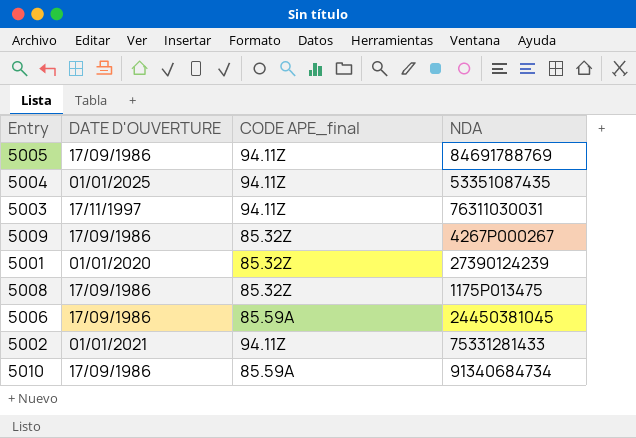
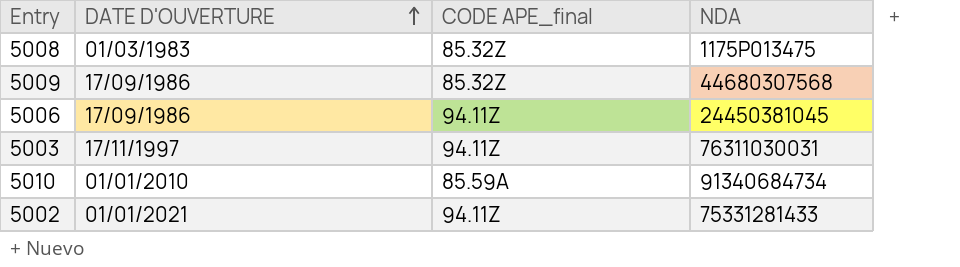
row order: none -> DATE D'OUVERTURE ascending
row 5005: 17/09/1986 | 94.11Z | 84691788769 -> none
row 5004: 01/01/2025 | 94.11Z | 53351087435 -> none
row 5001: 01/01/2020 | 85.32Z | 27390124239 -> none
5008 | DATE D'OUVERTURE: 17/09/1986 -> 01/03/1983
5009 | NDA: 4267P000267 -> 44680307568
5006 | CODE APE_final: 85.59A -> 94.11Z
5010 | DATE D'OUVERTURE: 17/09/1986 -> 01/01/2010

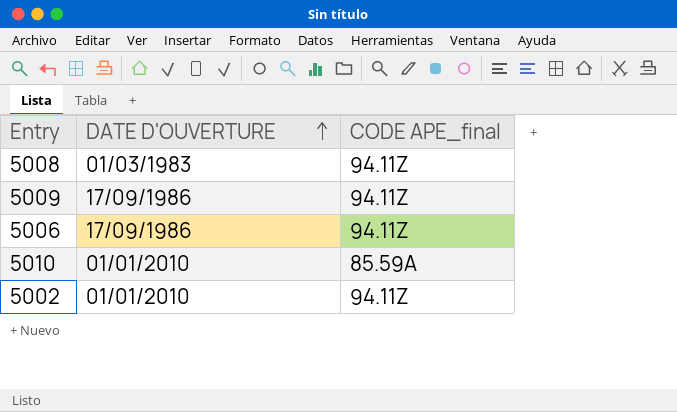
column NDA | position: 4 -> none
row 5003: 17/11/1997 | 94.11Z | 76311030031 -> none
5008 | CODE APE_final: 85.32Z -> 94.11Z
5009 | CODE APE_final: 85.32Z -> 94.11Z
5002 | DATE D'OUVERTURE: 01/01/2021 -> 01/01/2010

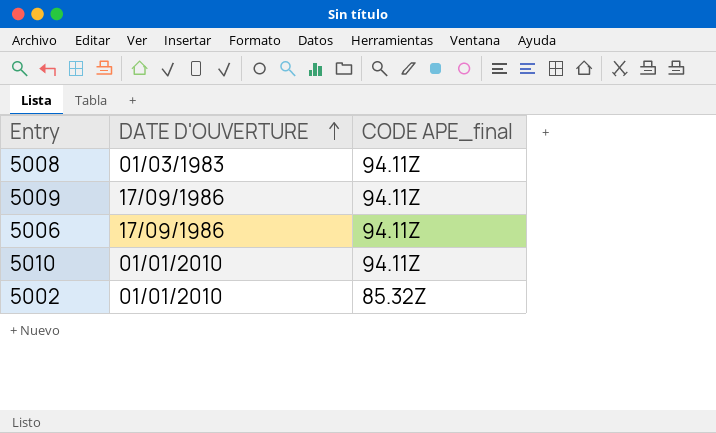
5010 | CODE APE_final: 85.59A -> 94.11Z
5002 | CODE APE_final: 94.11Z -> 85.32Z

